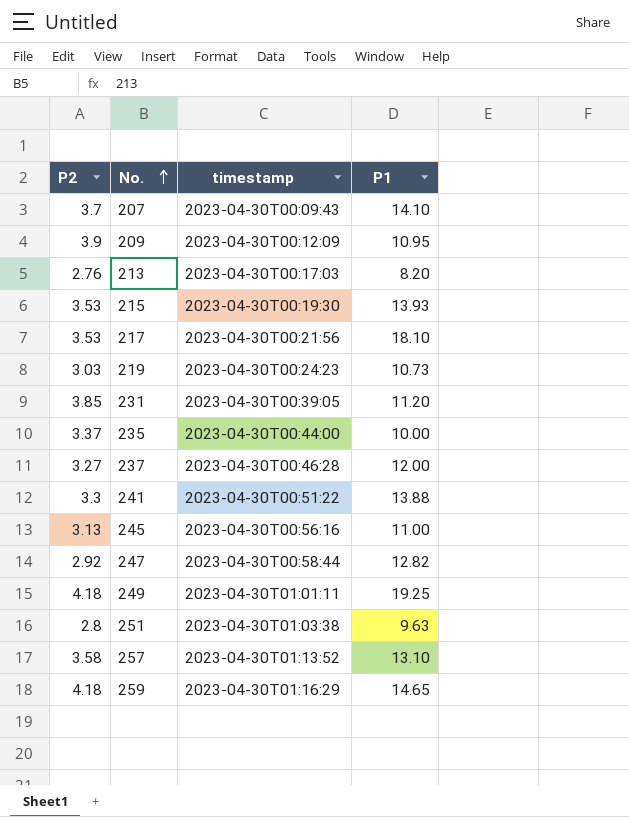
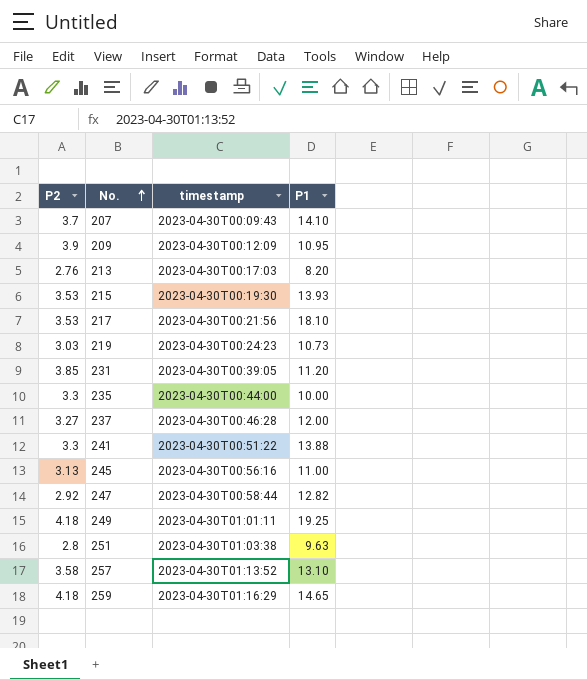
235 | P2: 3.37 -> 3.3

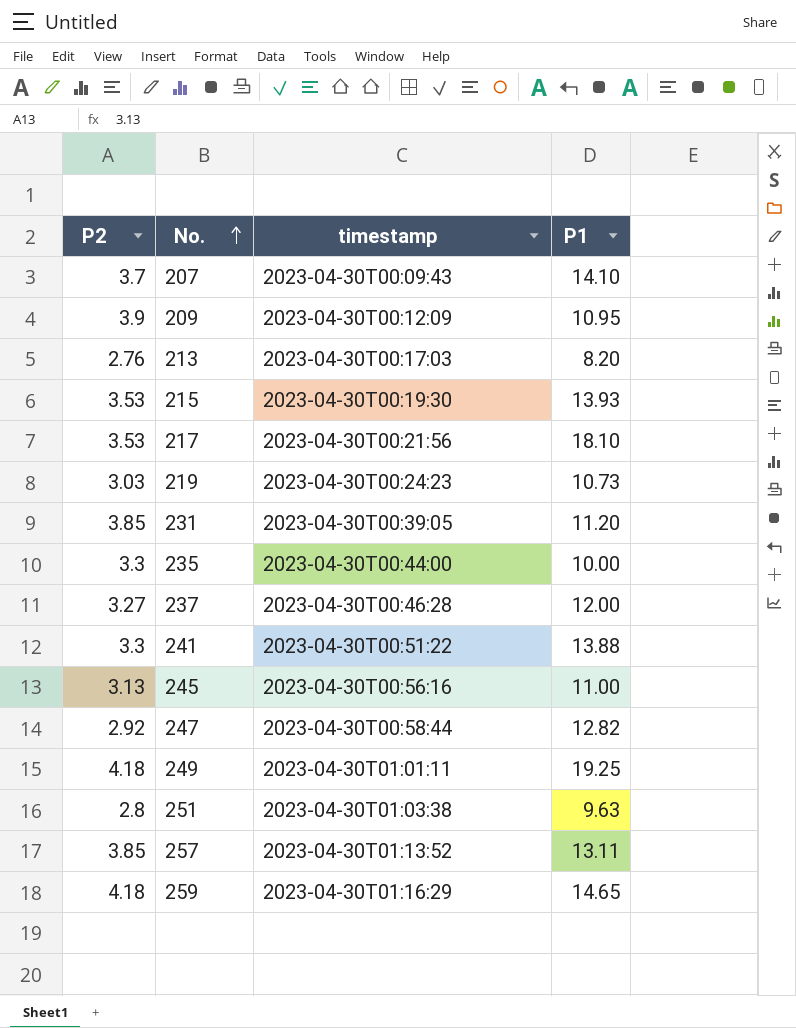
257 | P2: 3.58 -> 3.85
257 | P1: 13.10 -> 13.11

